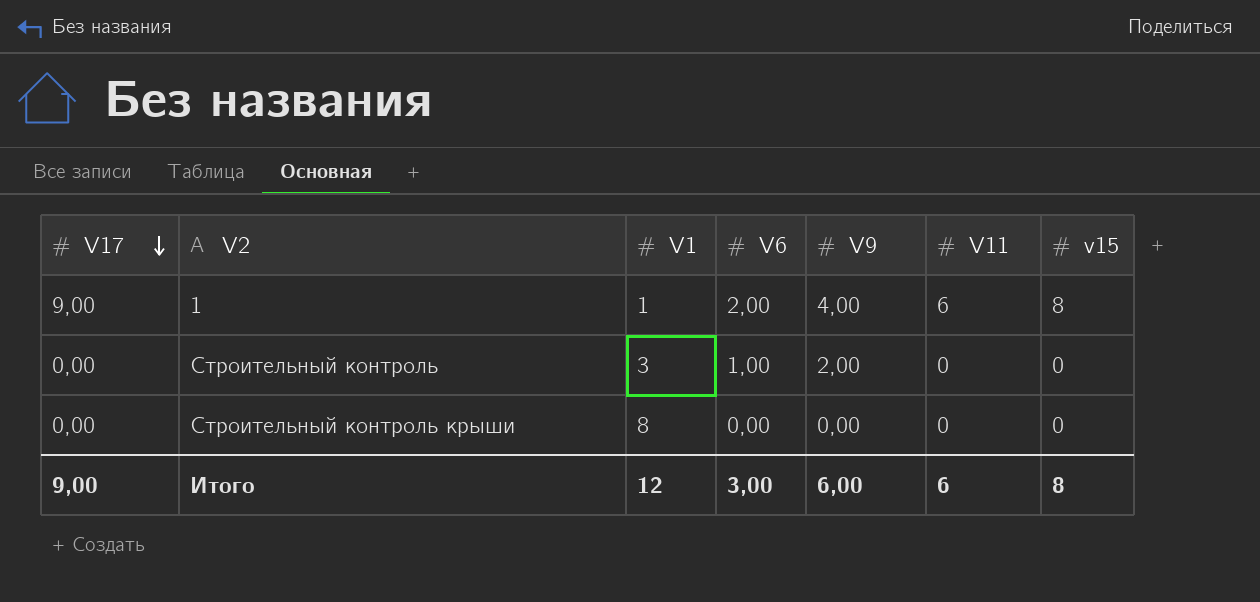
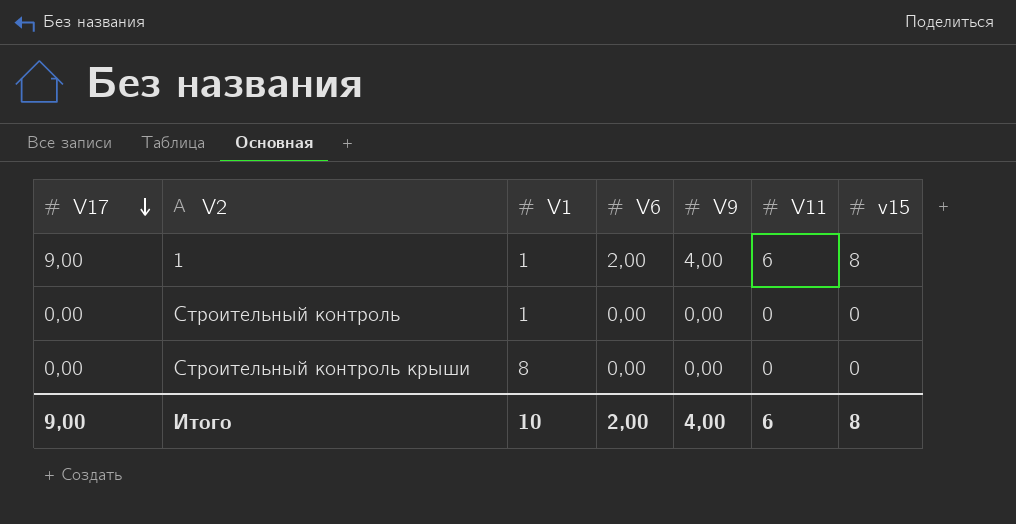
Строительный контроль | V1: 3 -> 1
Строительный контроль | V6: 1,00 -> 0,00
Строительный контроль | V9: 2,00 -> 0,00
Итого | V1: 12 -> 10
Итого | V6: 3,00 -> 2,00
Итого | V9: 6,00 -> 4,00

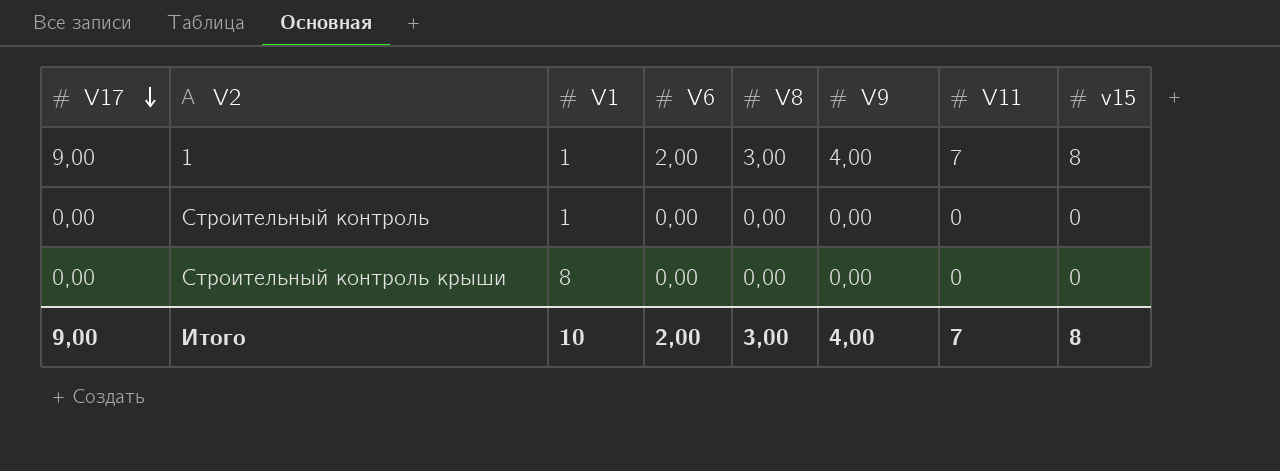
column V8 | position: none -> 5
1 | V11: 6 -> 7
Итого | V11: 6 -> 7

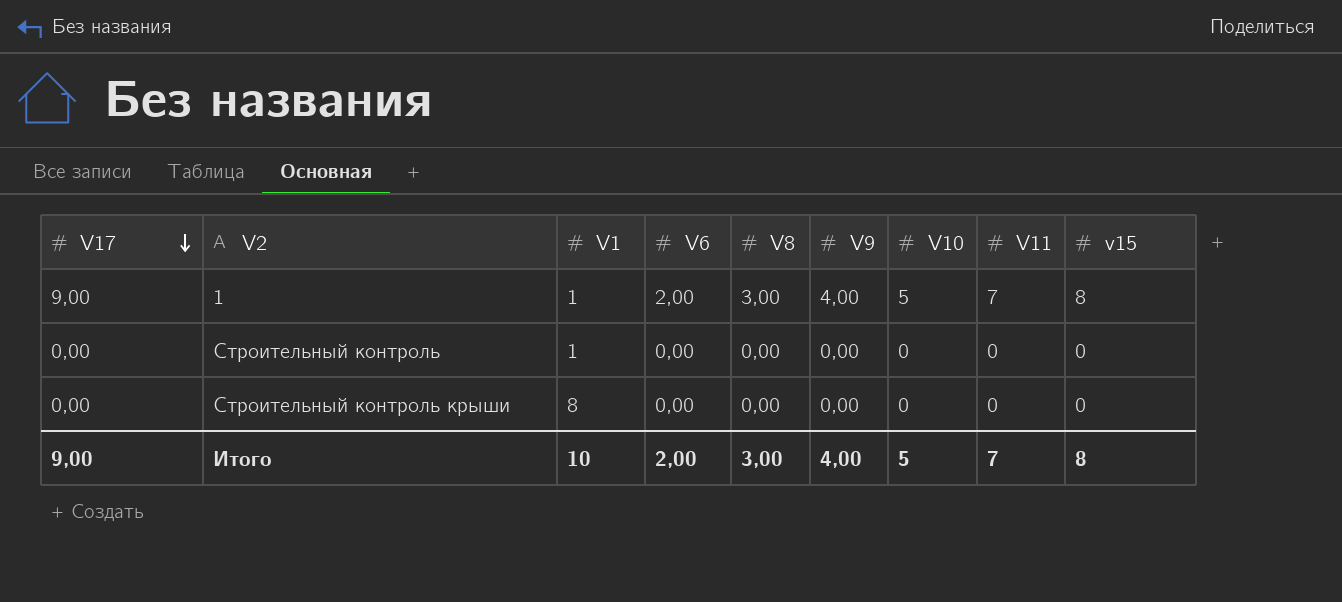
column V10 | position: none -> 7

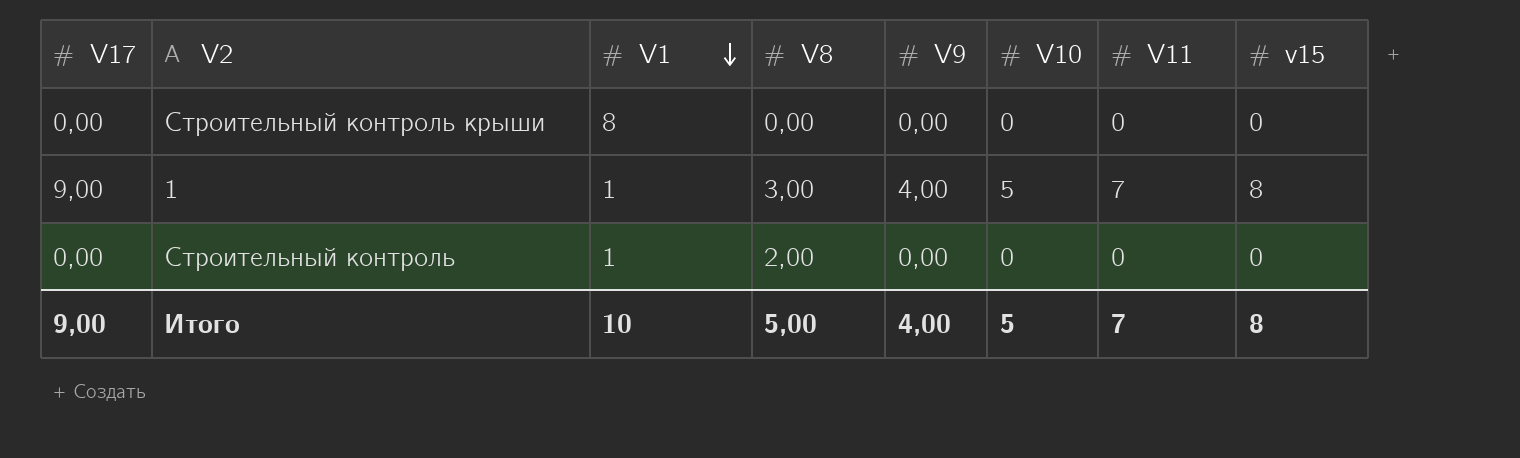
row order: V17 descending -> V1 descending
column V6 | position: 4 -> none
Строительный контроль | V8: 0,00 -> 2,00
Итого | V8: 3,00 -> 5,00

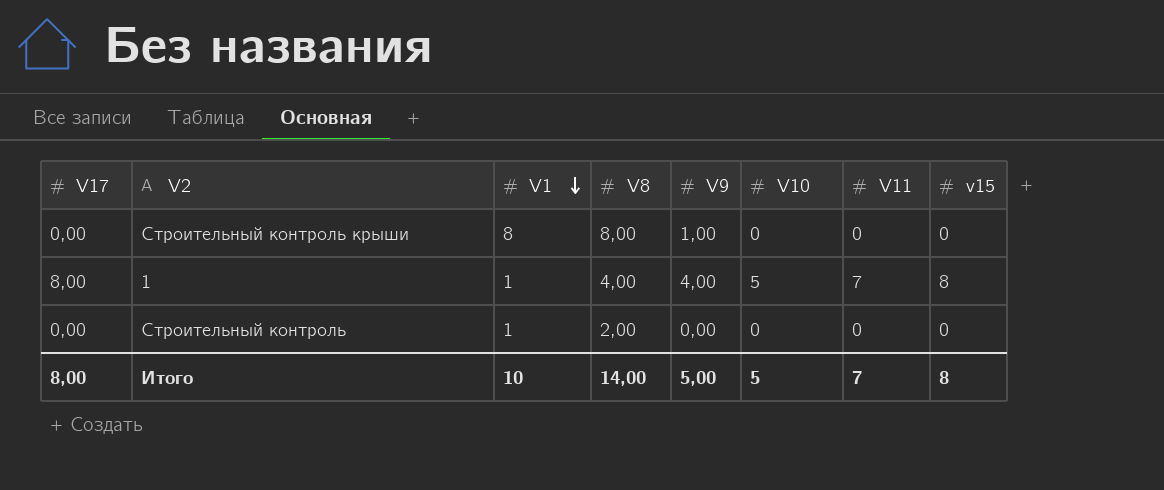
Строительный контроль крыши | V8: 0,00 -> 8,00
Строительный контроль крыши | V9: 0,00 -> 1,00
1 | V17: 9,00 -> 8,00
1 | V8: 3,00 -> 4,00
Итого | V17: 9,00 -> 8,00
Итого | V8: 5,00 -> 14,00
Итого | V9: 4,00 -> 5,00

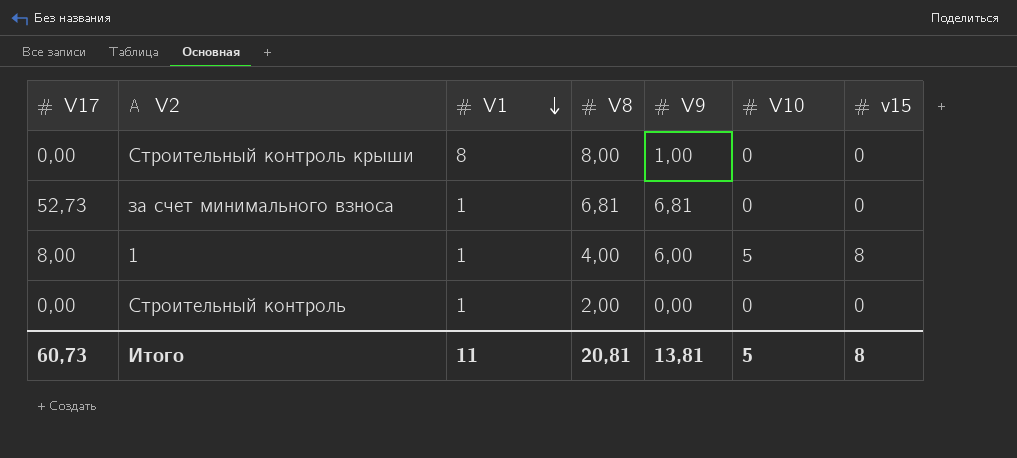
column V11 | position: 7 -> none
row за счет минимального взноса: none -> 52,73 | 1 | 6,81 | 6,81 | 0 | 0
1 | V9: 4,00 -> 6,00
Итого | V17: 8,00 -> 60,73
Итого | V1: 10 -> 11
Итого | V8: 14,00 -> 20,81
Итого | V9: 5,00 -> 13,81

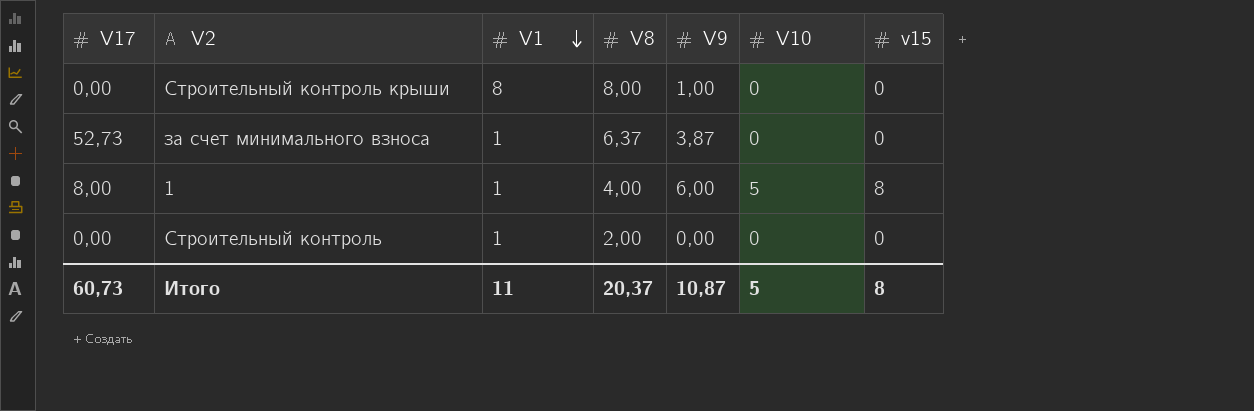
за счет минимального взноса | V8: 6,81 -> 6,37
за счет минимального взноса | V9: 6,81 -> 3,87
Итого | V8: 20,81 -> 20,37
Итого | V9: 13,81 -> 10,87

